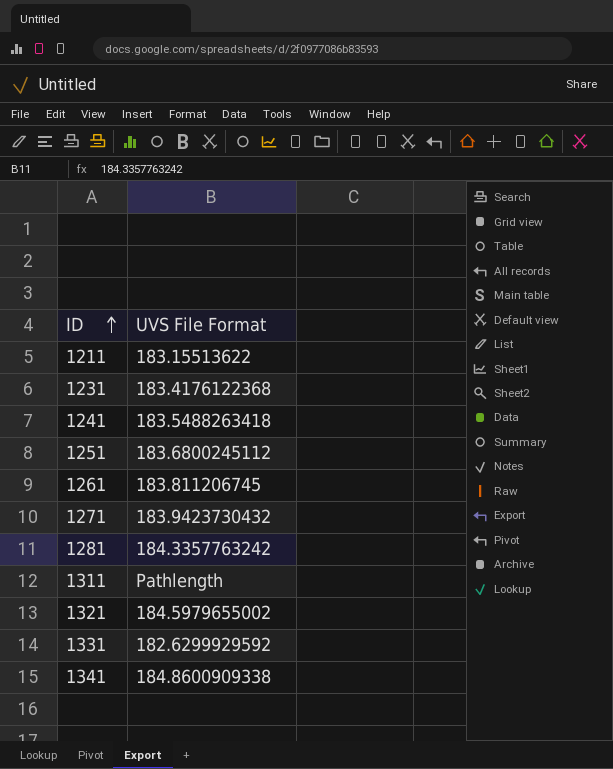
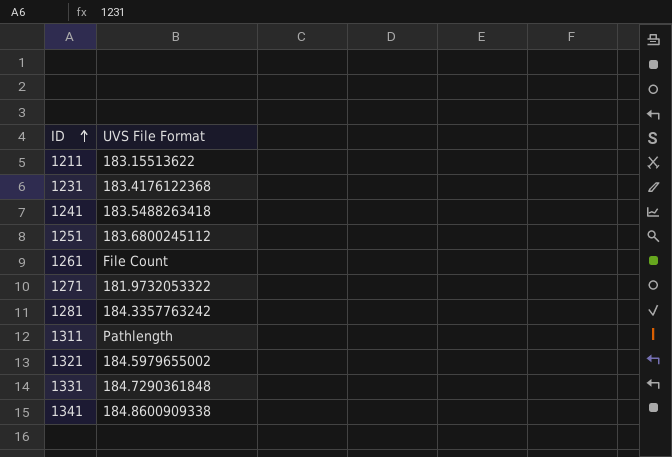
1261 | UVS File Format: 183.811206745 -> File Count
1271 | UVS File Format: 183.9423730432 -> 181.9732053322
1331 | UVS File Format: 182.6299929592 -> 184.7290361848

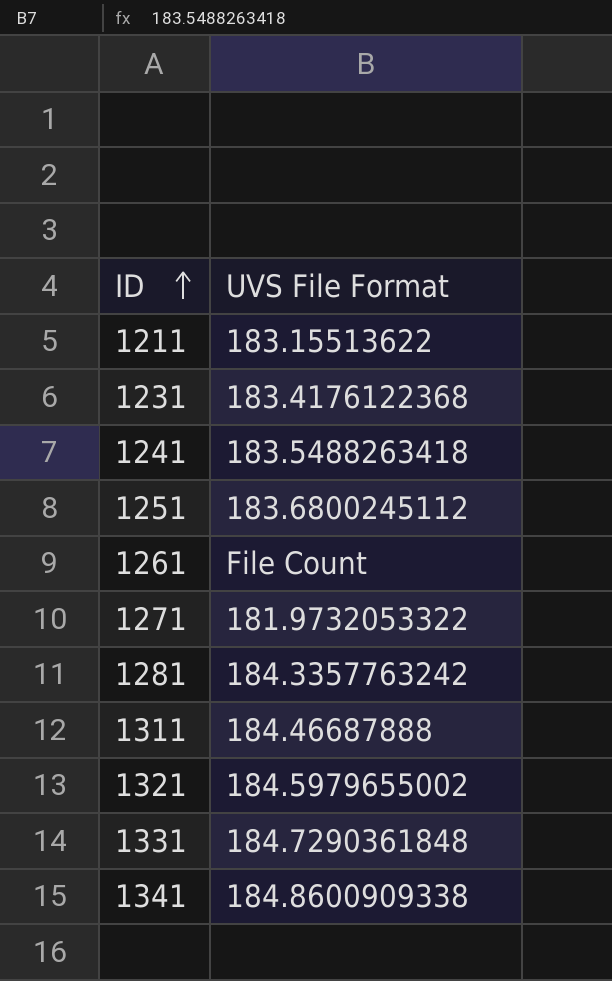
1311 | UVS File Format: Pathlength -> 184.46687888

